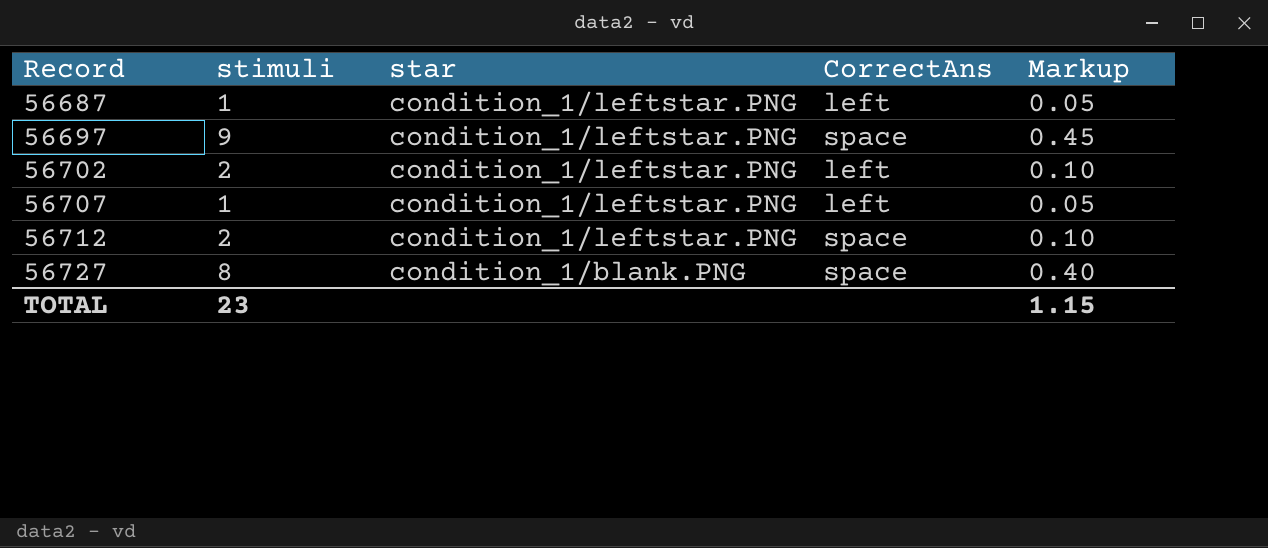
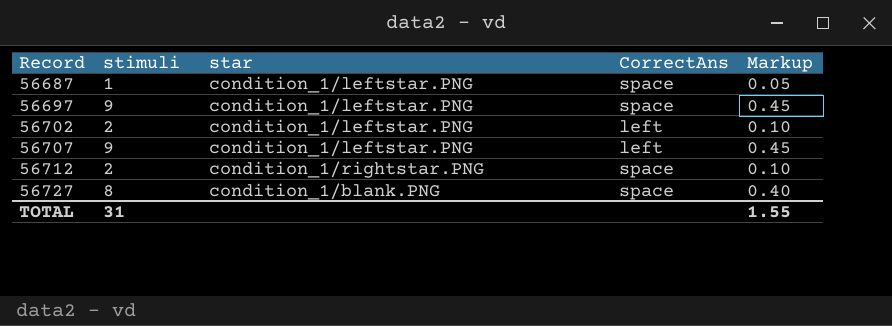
56687 | CorrectAns: left -> space
56707 | stimuli: 1 -> 9
56707 | Markup: 0.05 -> 0.45
56712 | star: condition_1/leftstar.PNG -> condition_1/rightstar.PNG
TOTAL | stimuli: 23 -> 31
TOTAL | Markup: 1.15 -> 1.55

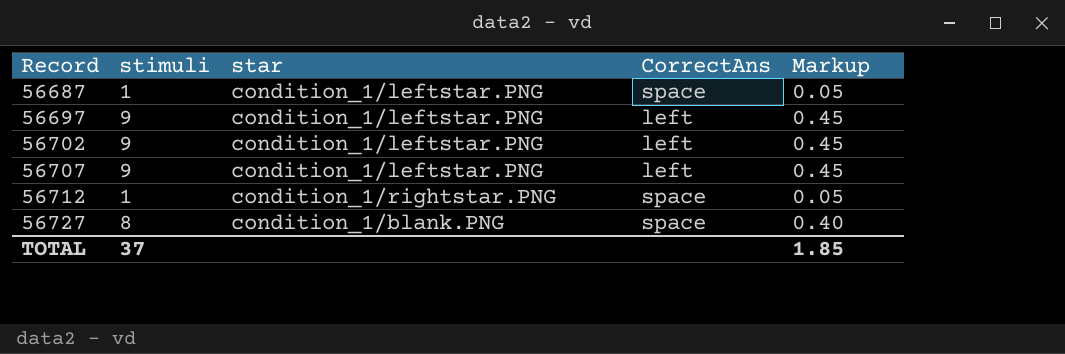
56697 | CorrectAns: space -> left
56702 | stimuli: 2 -> 9
56702 | Markup: 0.10 -> 0.45
56712 | stimuli: 2 -> 1
56712 | Markup: 0.10 -> 0.05
TOTAL | stimuli: 31 -> 37
TOTAL | Markup: 1.55 -> 1.85

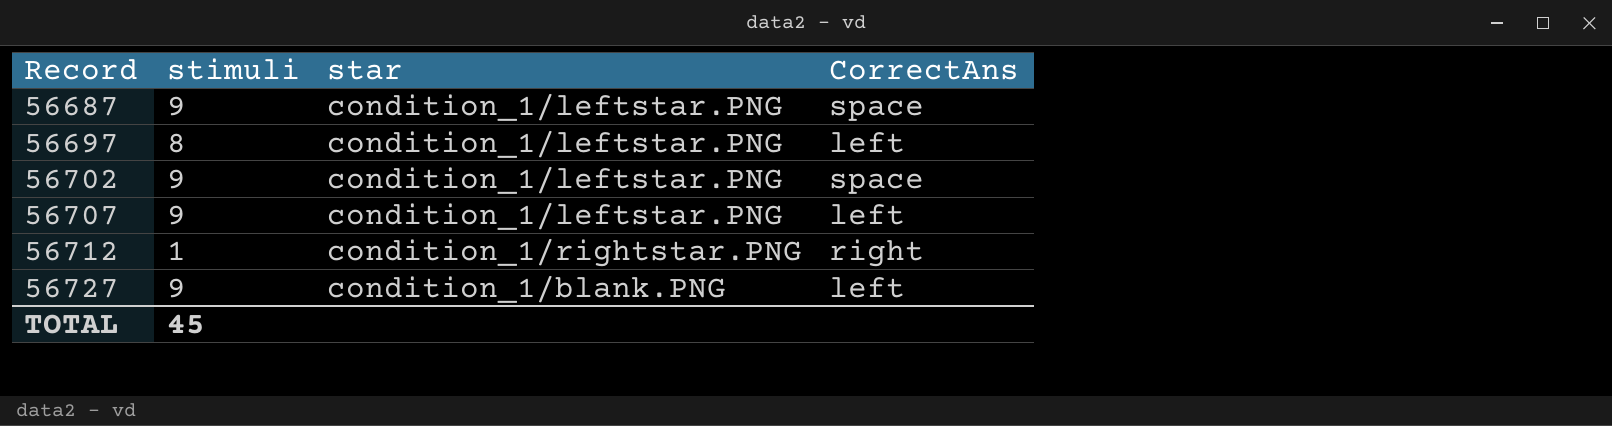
column Markup | formula: [stimuli] * 0.05 -> none
56687 | stimuli: 1 -> 9
56697 | stimuli: 9 -> 8
56702 | CorrectAns: left -> space
56712 | CorrectAns: space -> right
56727 | stimuli: 8 -> 9
56727 | CorrectAns: space -> left
TOTAL | stimuli: 37 -> 45

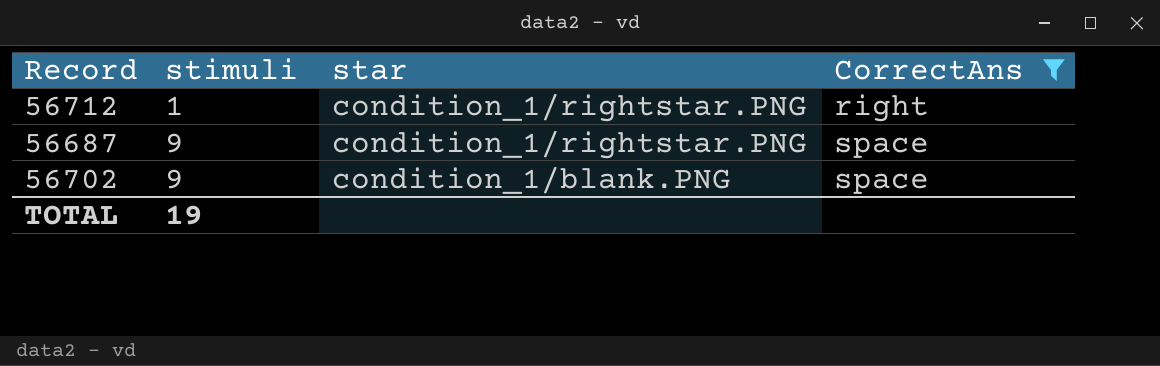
filter: none -> CorrectAns != left
row order: Record ascending -> stimuli ascending
56687 | star: condition_1/leftstar.PNG -> condition_1/rightstar.PNG
56702 | star: condition_1/leftstar.PNG -> condition_1/blank.PNG
TOTAL | stimuli: 45 -> 19

